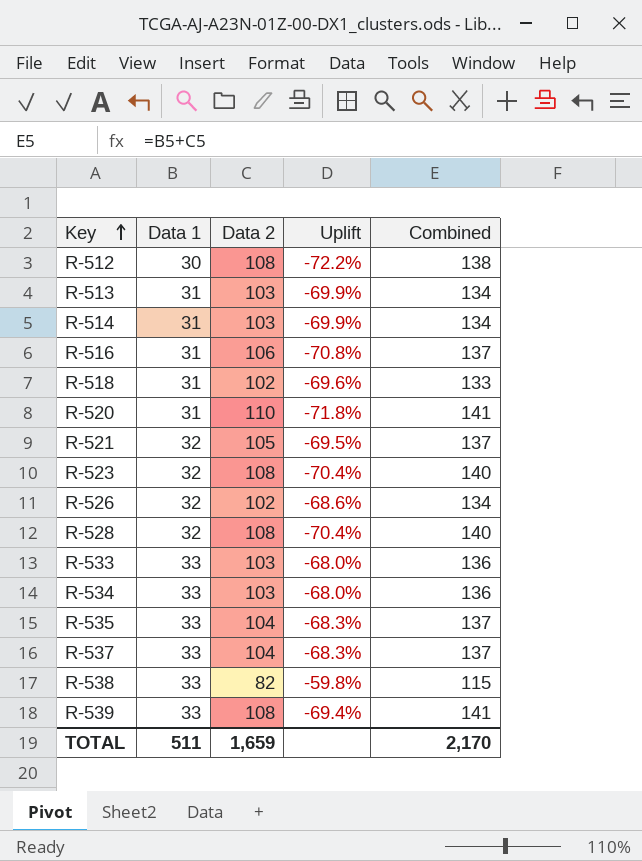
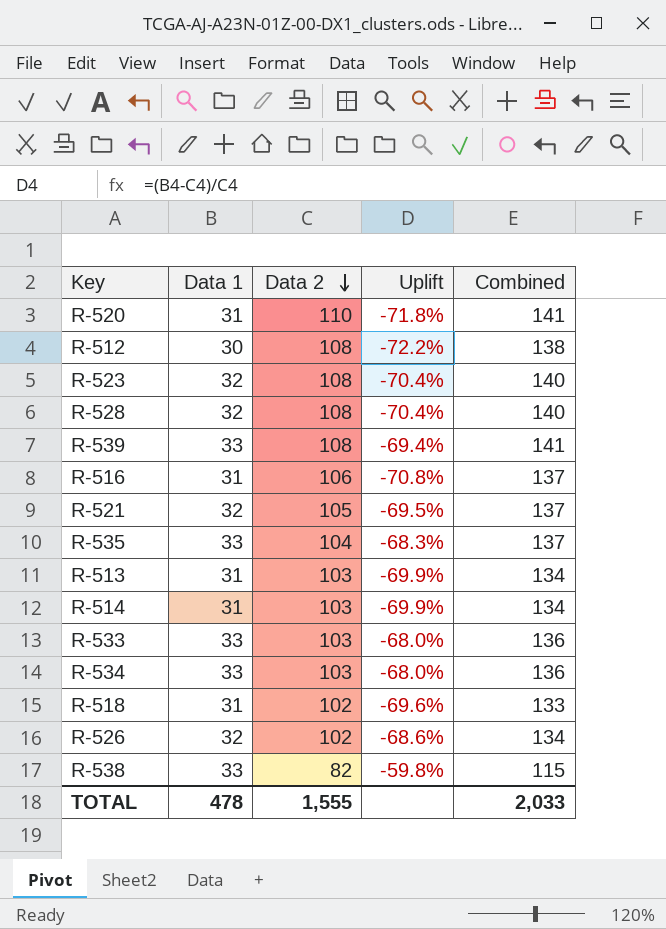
row order: Key ascending -> Data 2 descending
row R-537: 33 | 104 | -68.3% | 137 -> none
TOTAL | Data 1: 511 -> 478
TOTAL | Data 2: 1,659 -> 1,555
TOTAL | Combined: 2,170 -> 2,033

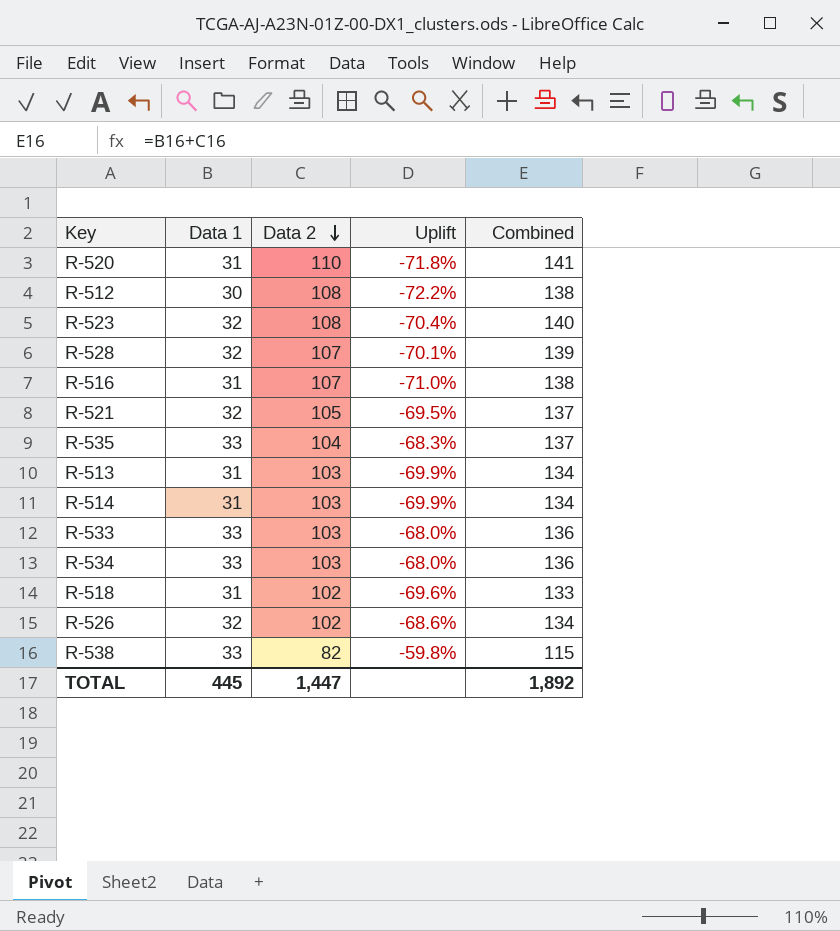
row R-539: 33 | 108 | -69.4% | 141 -> none
R-528 | Data 2: 108 -> 107
R-528 | Uplift: -70.4% -> -70.1%
R-528 | Combined: 140 -> 139
R-516 | Data 2: 106 -> 107
R-516 | Uplift: -70.8% -> -71.0%
R-516 | Combined: 137 -> 138
TOTAL | Data 1: 478 -> 445
TOTAL | Data 2: 1,555 -> 1,447
TOTAL | Combined: 2,033 -> 1,892

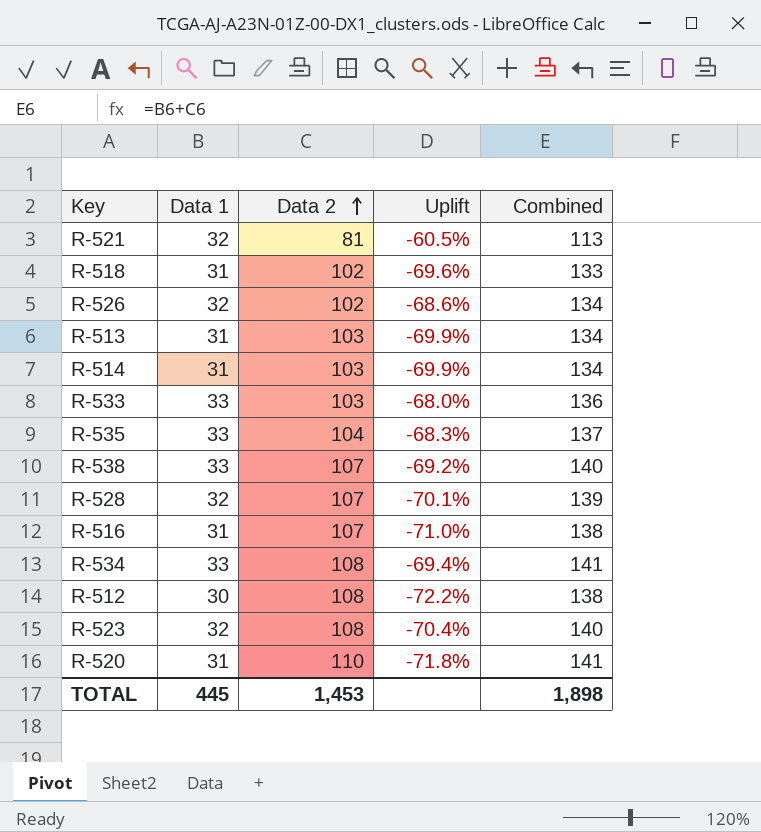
row order: Data 2 descending -> Data 2 ascending
R-521 | Data 2: 105 -> 81
R-521 | Uplift: -69.5% -> -60.5%
R-521 | Combined: 137 -> 113
R-538 | Data 2: 82 -> 107
R-538 | Uplift: -59.8% -> -69.2%
R-538 | Combined: 115 -> 140
R-534 | Data 2: 103 -> 108
R-534 | Uplift: -68.0% -> -69.4%
R-534 | Combined: 136 -> 141
TOTAL | Data 2: 1,447 -> 1,453
TOTAL | Combined: 1,892 -> 1,898

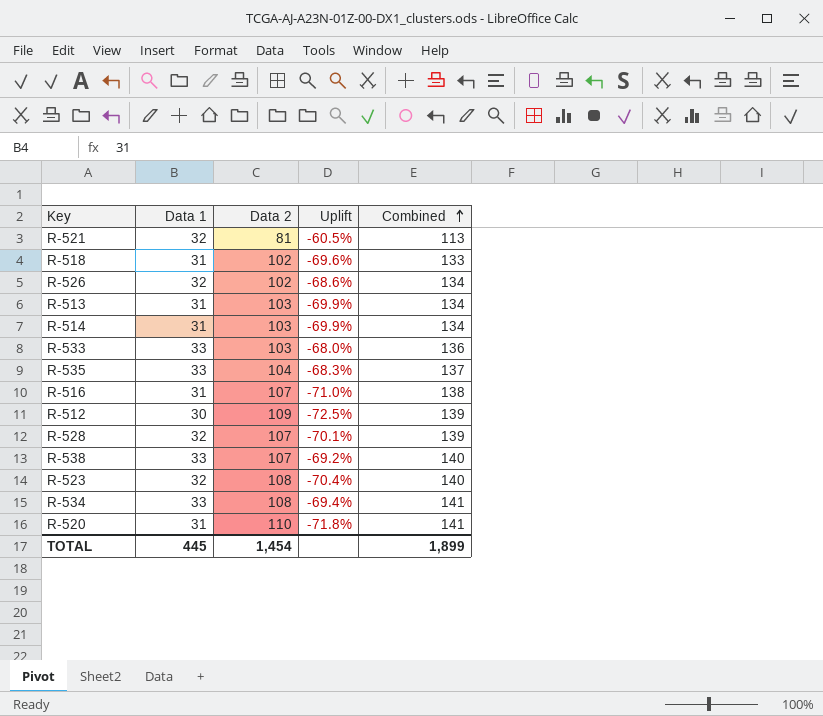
row order: Data 2 ascending -> Combined ascending
R-512 | Data 2: 108 -> 109
R-512 | Uplift: -72.2% -> -72.5%
R-512 | Combined: 138 -> 139
TOTAL | Data 2: 1,453 -> 1,454
TOTAL | Combined: 1,898 -> 1,899

